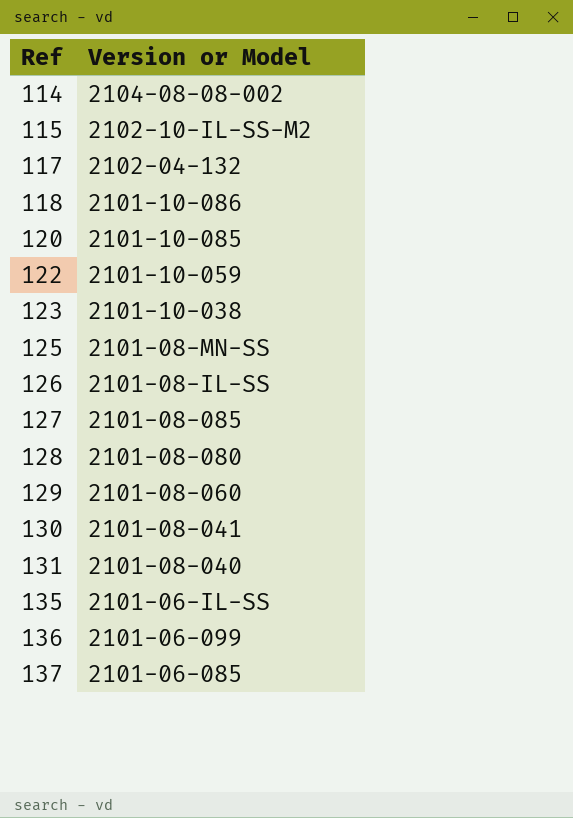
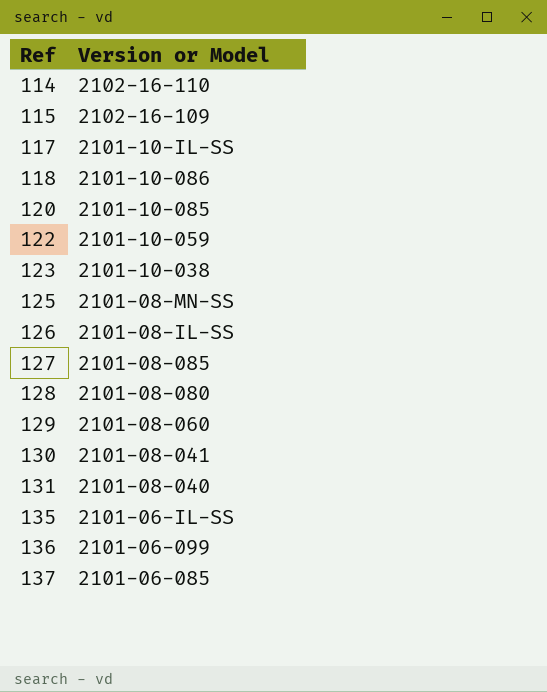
114 | Version or Model: 2104-08-08-002 -> 2102-16-110
115 | Version or Model: 2102-10-IL-SS-M2 -> 2102-16-109
117 | Version or Model: 2102-04-132 -> 2101-10-IL-SS

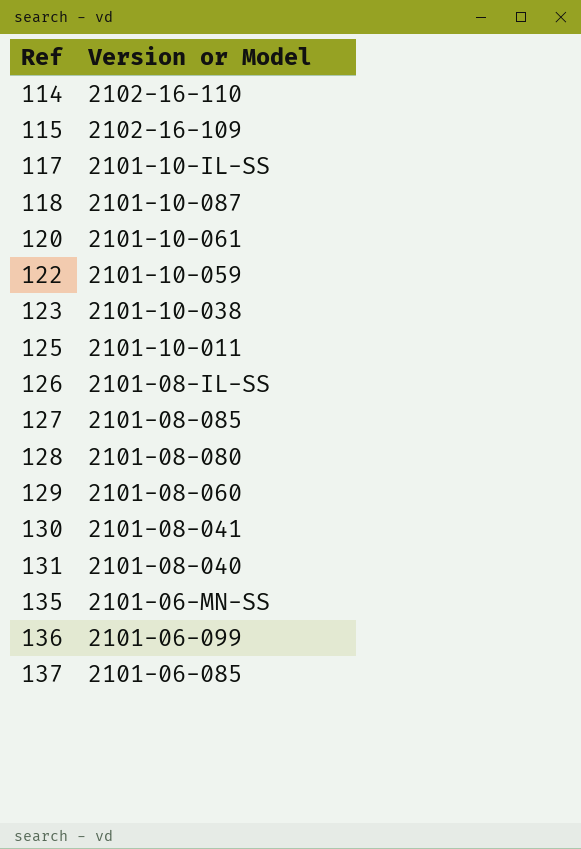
118 | Version or Model: 2101-10-086 -> 2101-10-087
120 | Version or Model: 2101-10-085 -> 2101-10-061
125 | Version or Model: 2101-08-MN-SS -> 2101-10-011
135 | Version or Model: 2101-06-IL-SS -> 2101-06-MN-SS

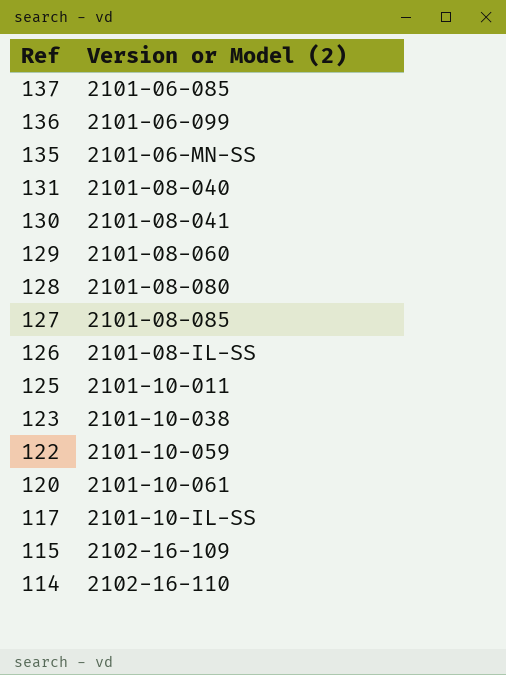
row order: Ref ascending -> Ref descending
column name: Version or Model -> Version or Model (2)
row 118: 2101-10-087 -> none

